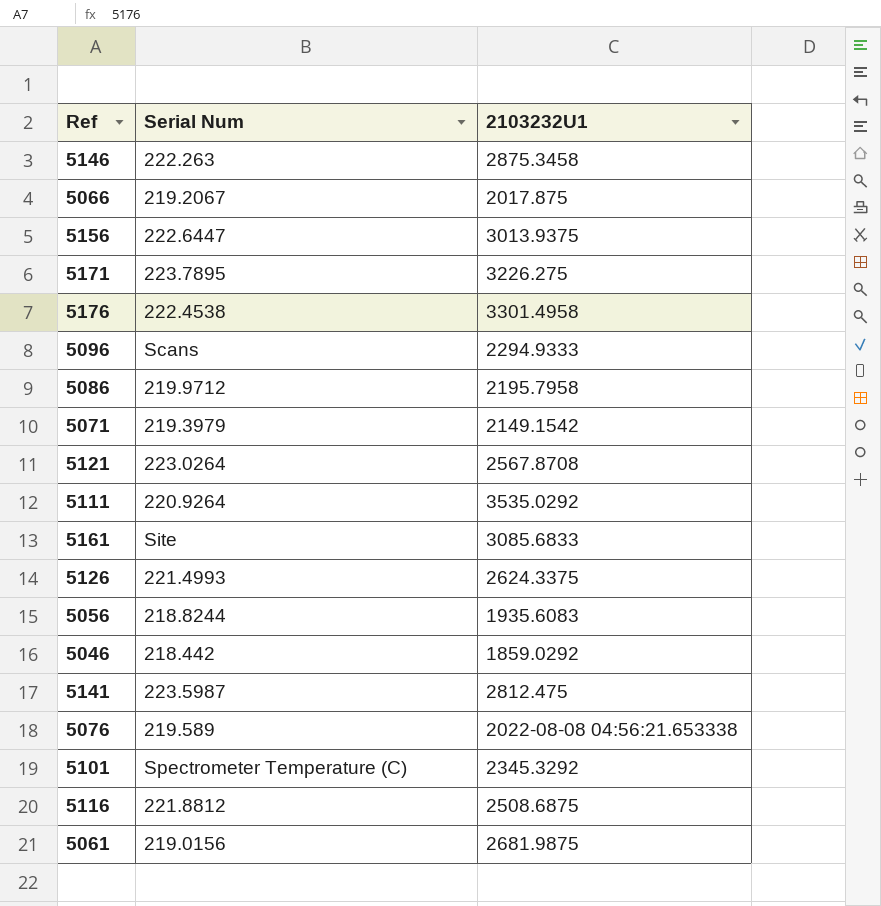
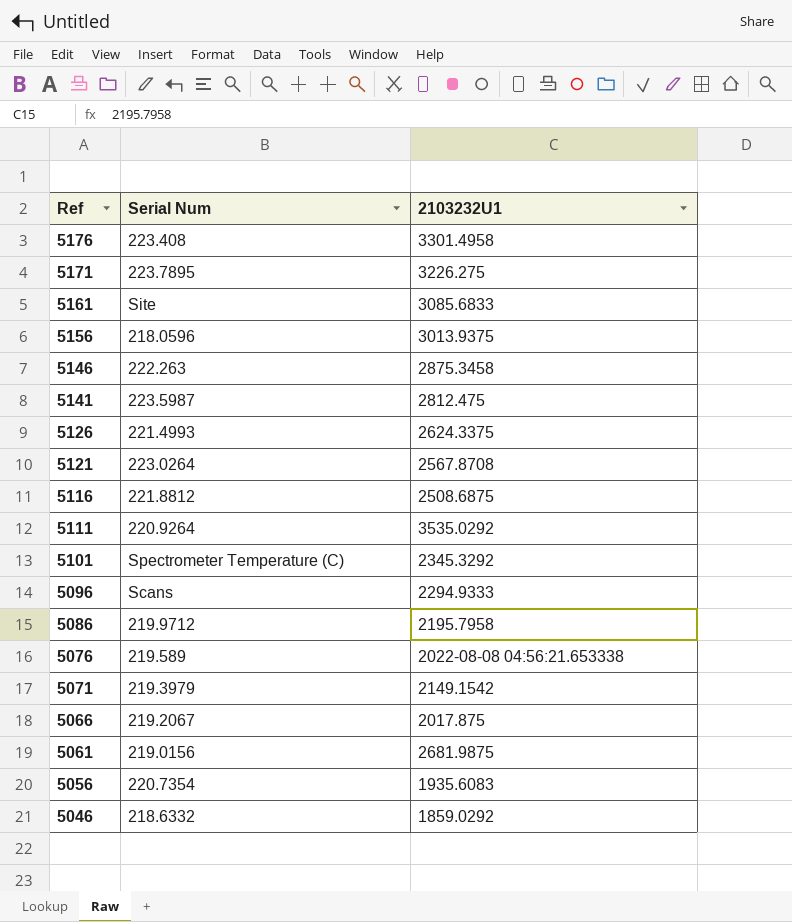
row order: none -> Ref descending
5176 | Serial Num: 222.4538 -> 223.408
5156 | Serial Num: 222.6447 -> 218.0596
5056 | Serial Num: 218.8244 -> 220.7354
5046 | Serial Num: 218.442 -> 218.6332

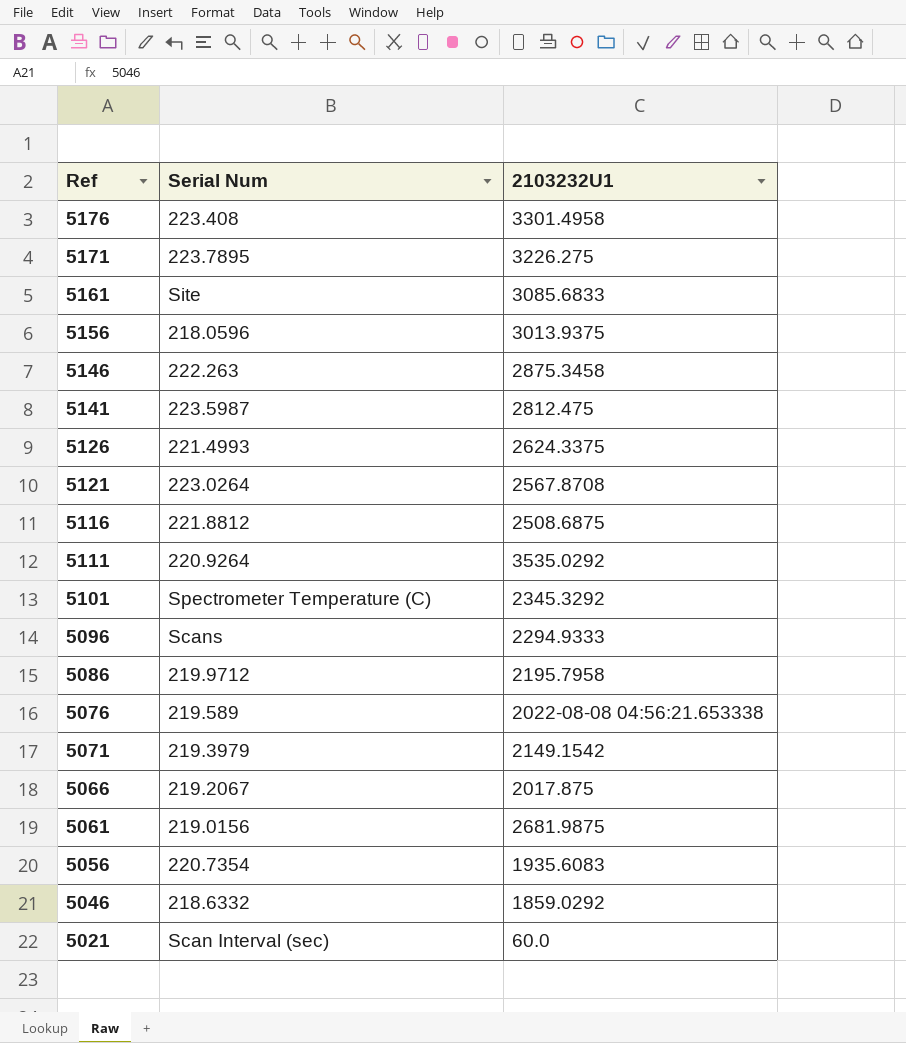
row 5021: none -> Scan Interval (sec) | 60.0

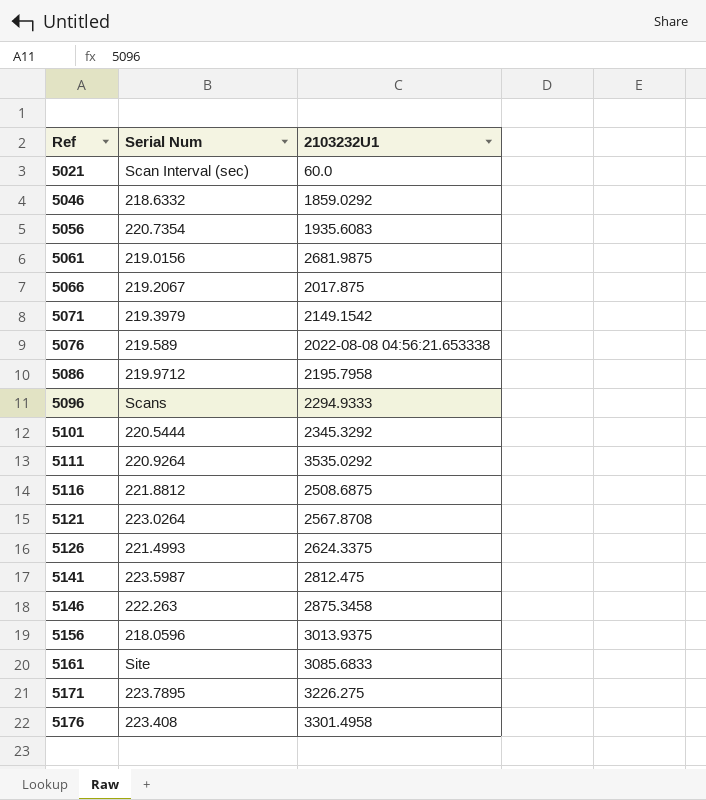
row order: Ref descending -> Ref ascending
5101 | Serial Num: Spectrometer Temperature (C) -> 220.5444

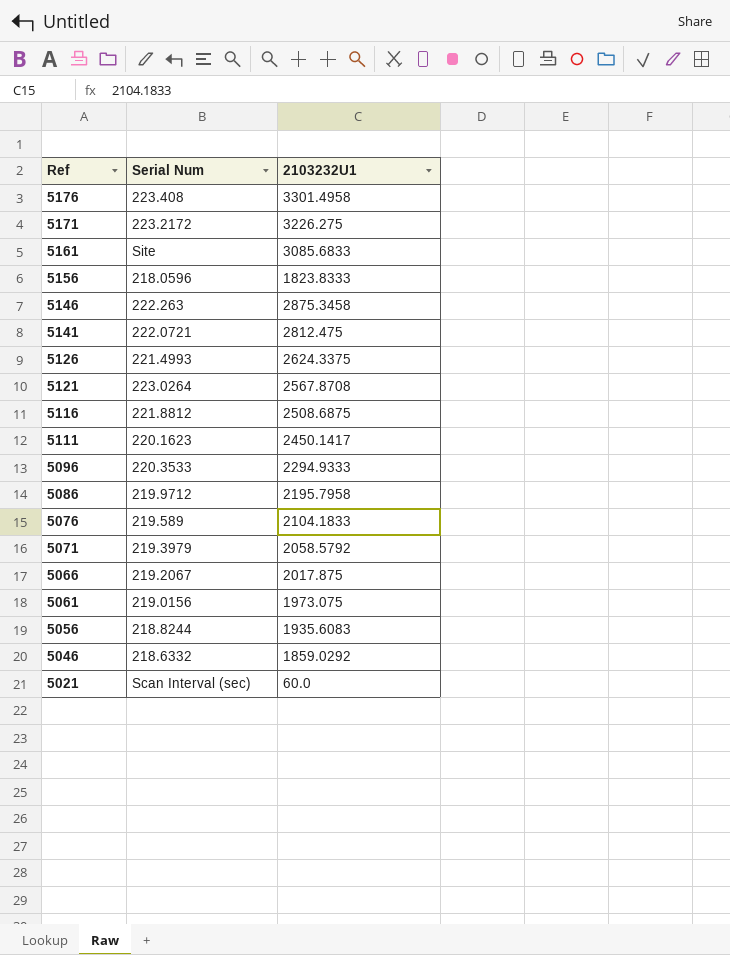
row order: Ref ascending -> Ref descending
row 5101: 220.5444 | 2345.3292 -> none
5171 | Serial Num: 223.7895 -> 223.2172
5156 | 2103232U1: 3013.9375 -> 1823.8333
5141 | Serial Num: 223.5987 -> 222.0721
5111 | Serial Num: 220.9264 -> 220.1623
5111 | 2103232U1: 3535.0292 -> 2450.1417
5096 | Serial Num: Scans -> 220.3533
5076 | 2103232U1: 2022-08-08 04:56:21.653338 -> 2104.1833
5071 | 2103232U1: 2149.1542 -> 2058.5792
5061 | 2103232U1: 2681.9875 -> 1973.075
5056 | Serial Num: 220.7354 -> 218.8244

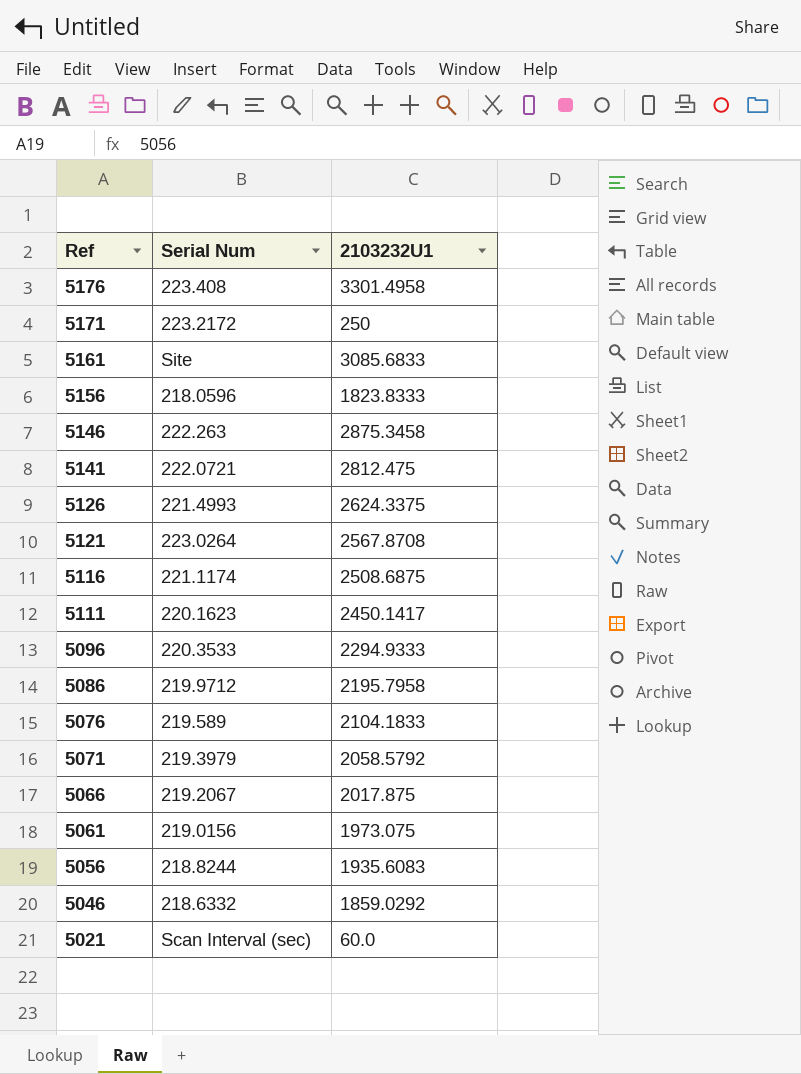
5171 | 2103232U1: 3226.275 -> 250
5116 | Serial Num: 221.8812 -> 221.1174

